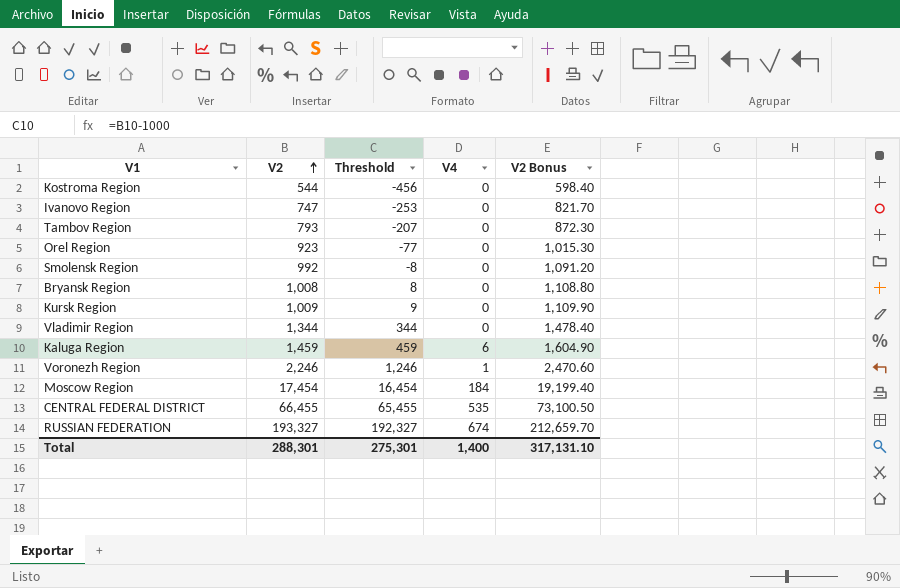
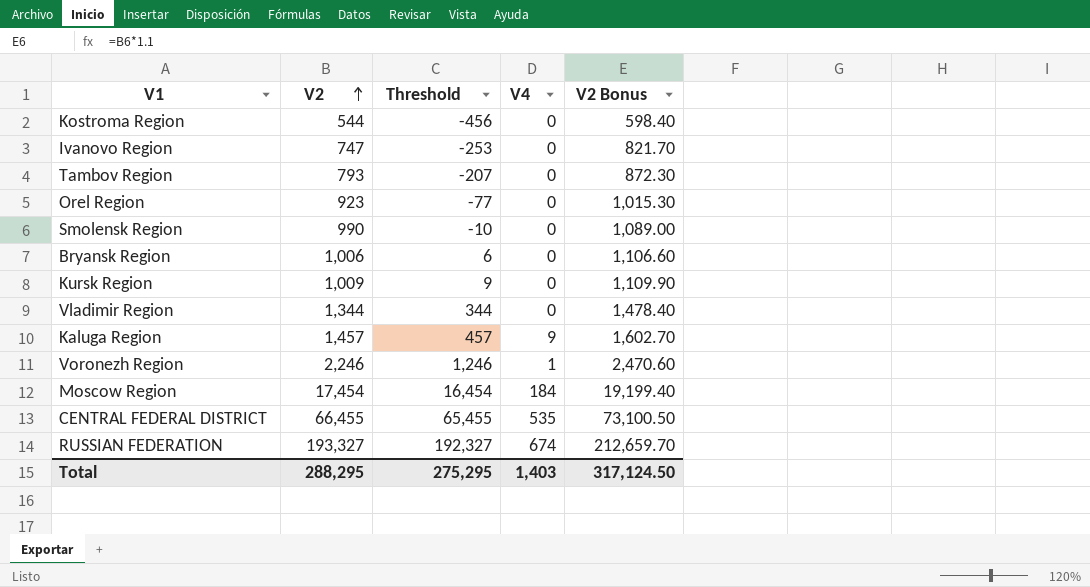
Smolensk Region | V2: 992 -> 990
Smolensk Region | Threshold: -8 -> -10
Smolensk Region | V2 Bonus: 1,091.20 -> 1,089.00
Bryansk Region | V2: 1,008 -> 1,006
Bryansk Region | Threshold: 8 -> 6
Bryansk Region | V2 Bonus: 1,108.80 -> 1,106.60
Kaluga Region | V2: 1,459 -> 1,457
Kaluga Region | Threshold: 459 -> 457
Kaluga Region | V4: 6 -> 9
Kaluga Region | V2 Bonus: 1,604.90 -> 1,602.70
Total | V2: 288,301 -> 288,295
Total | Threshold: 275,301 -> 275,295
Total | V4: 1,400 -> 1,403
Total | V2 Bonus: 317,131.10 -> 317,124.50

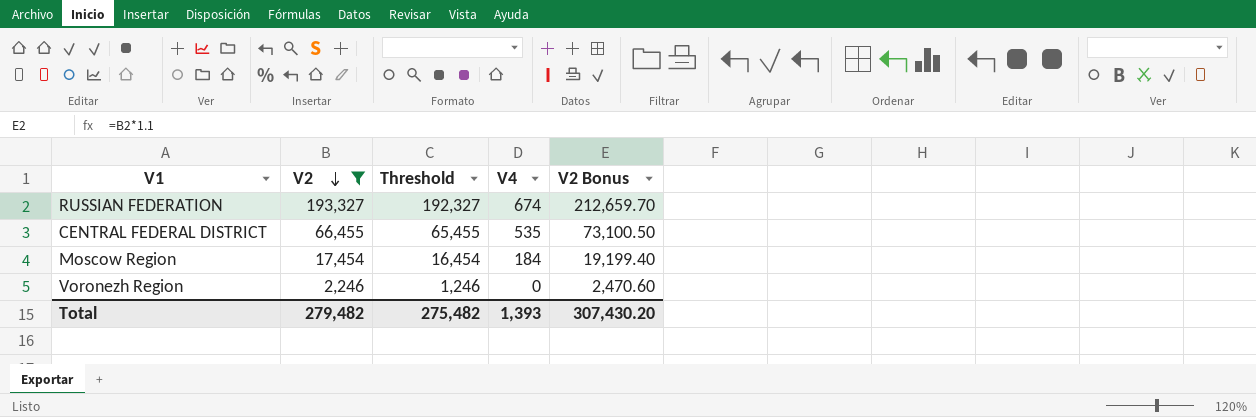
filter: none -> V2 >= 2,246
row order: V2 ascending -> V2 descending
Voronezh Region | V4: 1 -> 0
Total | V2: 288,295 -> 279,482
Total | Threshold: 275,295 -> 275,482
Total | V4: 1,403 -> 1,393
Total | V2 Bonus: 317,124.50 -> 307,430.20

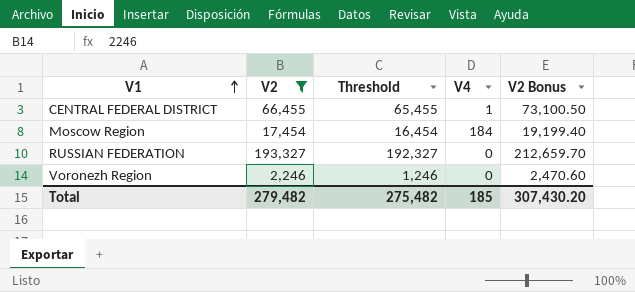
row order: V2 descending -> V1 ascending
CENTRAL FEDERAL DISTRICT | V4: 535 -> 1
RUSSIAN FEDERATION | V4: 674 -> 0
Total | V4: 1,393 -> 185

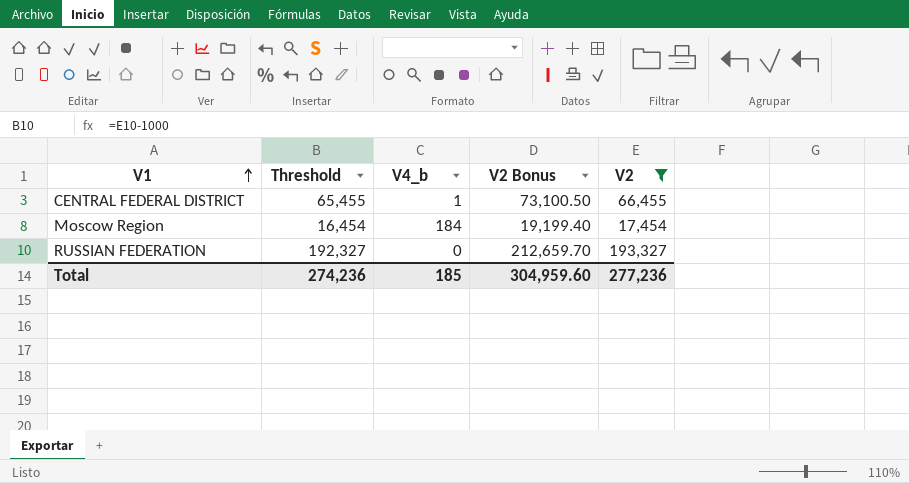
column name: V4 -> V4_b
column V2 | position: 2 -> 5
row Voronezh Region: 2,246 | 1,246 | 0 | 2,470.60 -> none
Total | Threshold: 275,482 -> 274,236
Total | V2 Bonus: 307,430.20 -> 304,959.60
Total | V2: 279,482 -> 277,236

